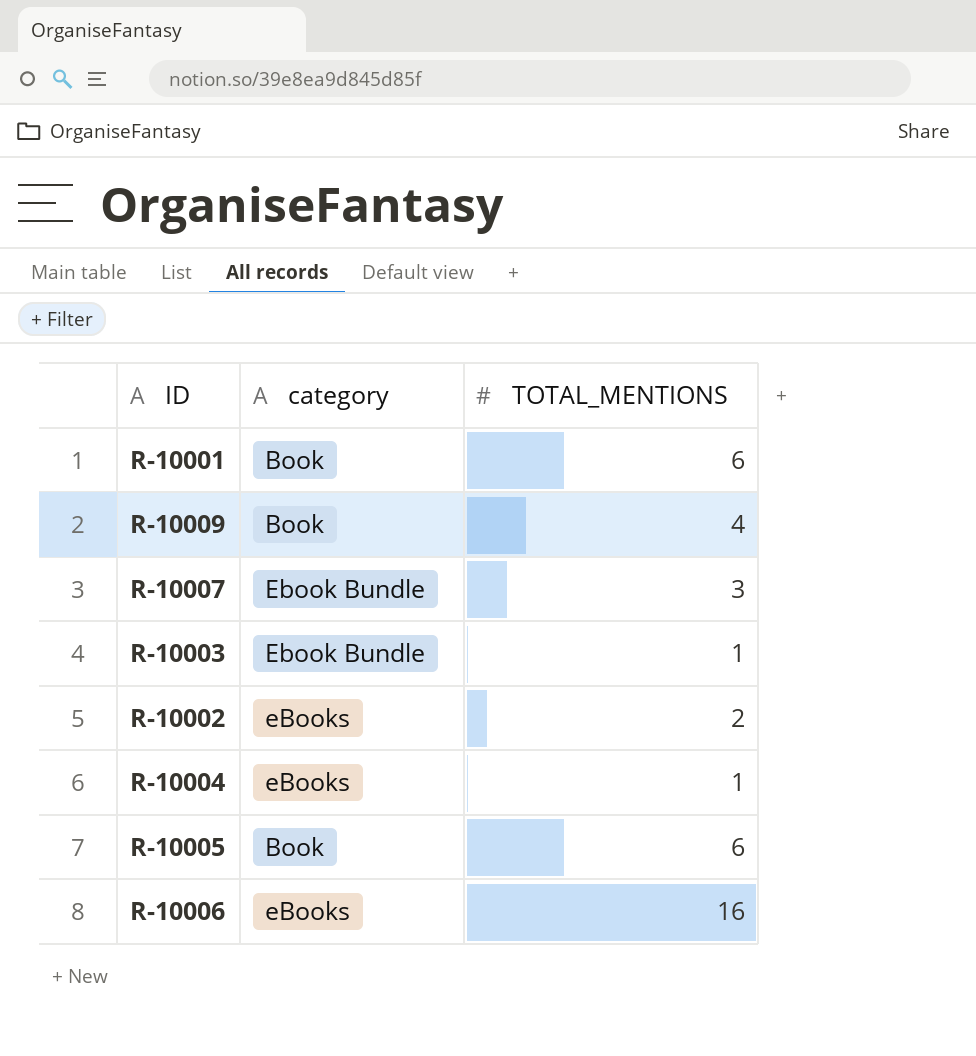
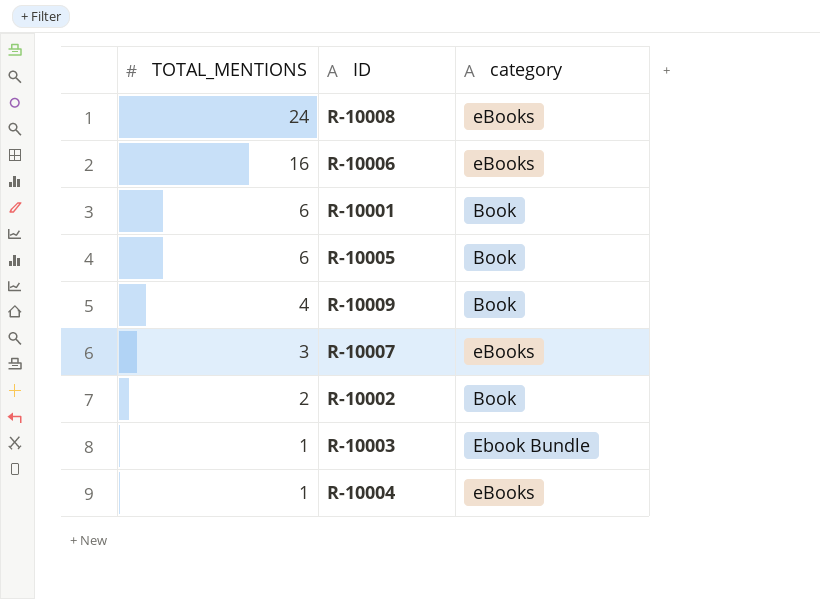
row order: none -> TOTAL_MENTIONS descending
column TOTAL_MENTIONS | position: 3 -> 1
row R-10008: none -> 24 | eBooks
R-10007 | category: Ebook Bundle -> eBooks
R-10002 | category: eBooks -> Book

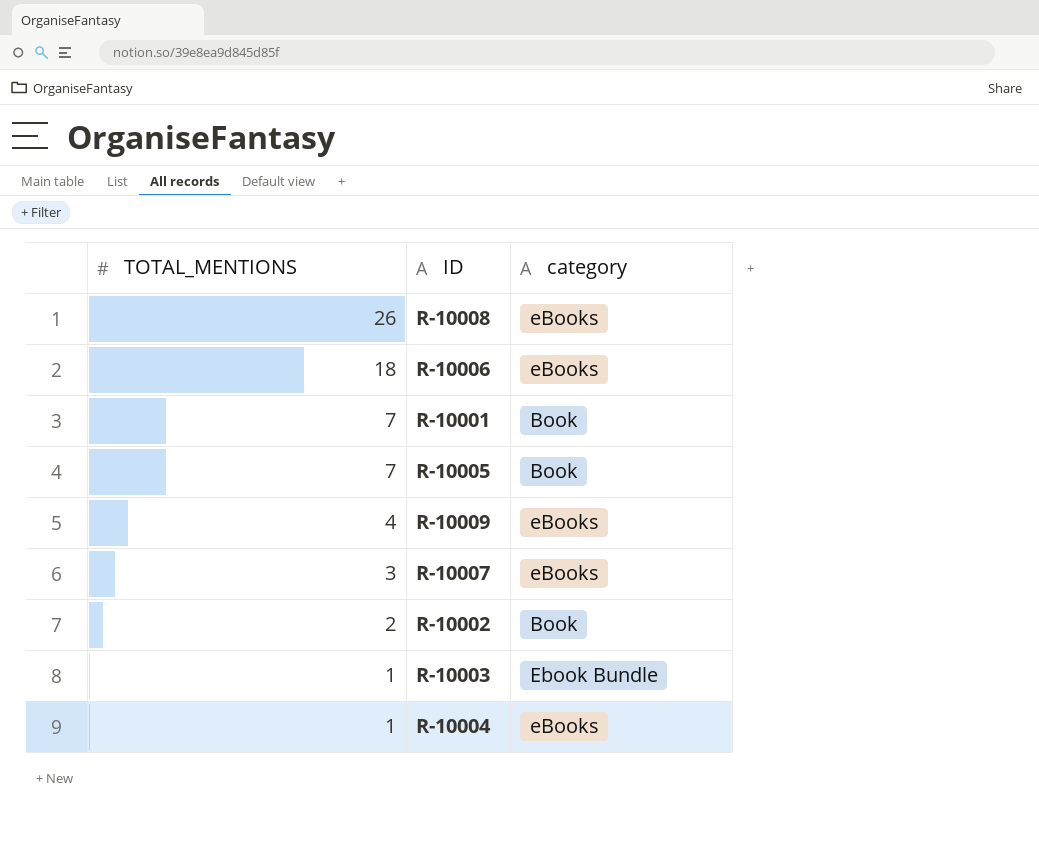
R-10008 | TOTAL_MENTIONS: 24 -> 26
R-10006 | TOTAL_MENTIONS: 16 -> 18
R-10001 | TOTAL_MENTIONS: 6 -> 7
R-10005 | TOTAL_MENTIONS: 6 -> 7
R-10009 | category: Book -> eBooks

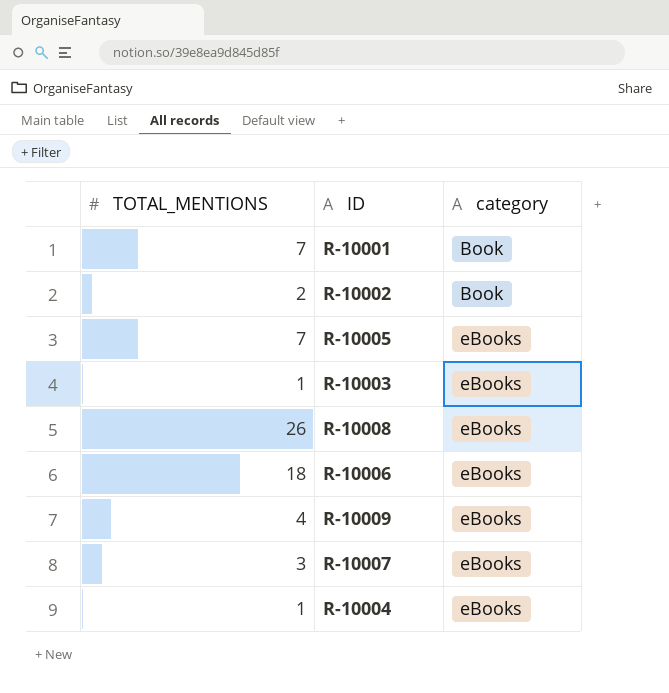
row order: TOTAL_MENTIONS descending -> category ascending
R-10005 | category: Book -> eBooks
R-10003 | category: Ebook Bundle -> eBooks

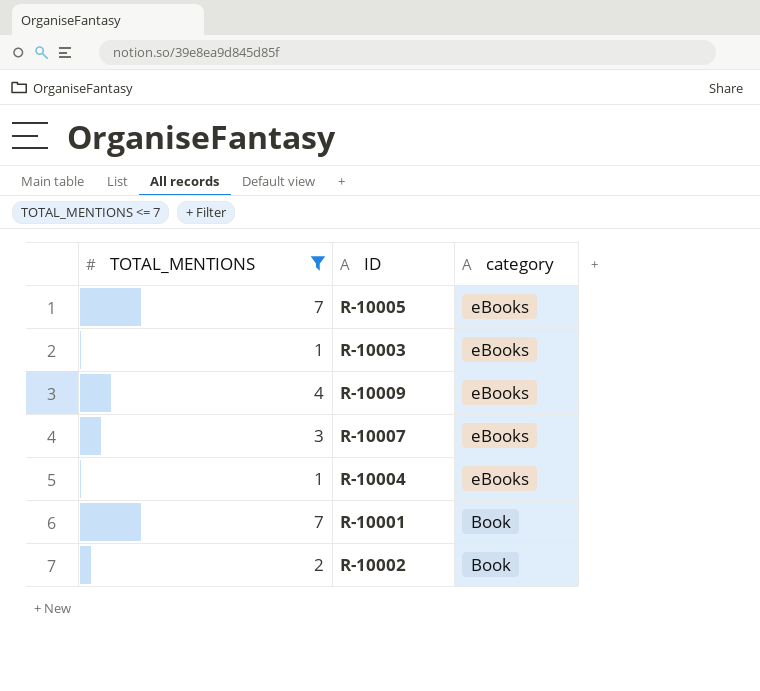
filter: none -> TOTAL_MENTIONS <= 7
row order: category ascending -> category descending

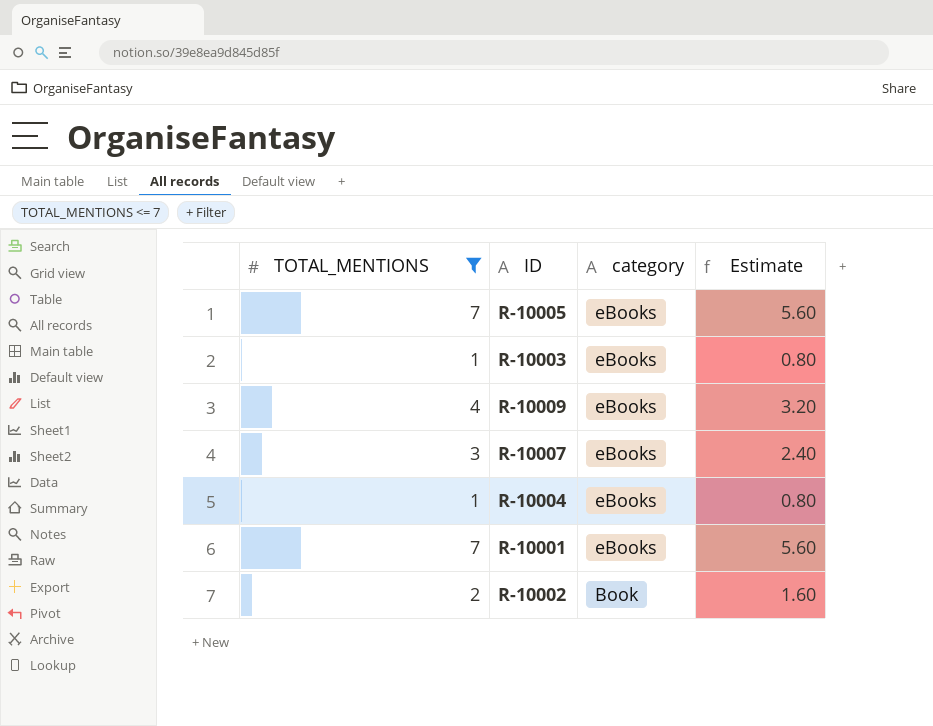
column Estimate | formula: none -> [TOTAL_MENTIONS] * 0.8
R-10001 | category: Book -> eBooks

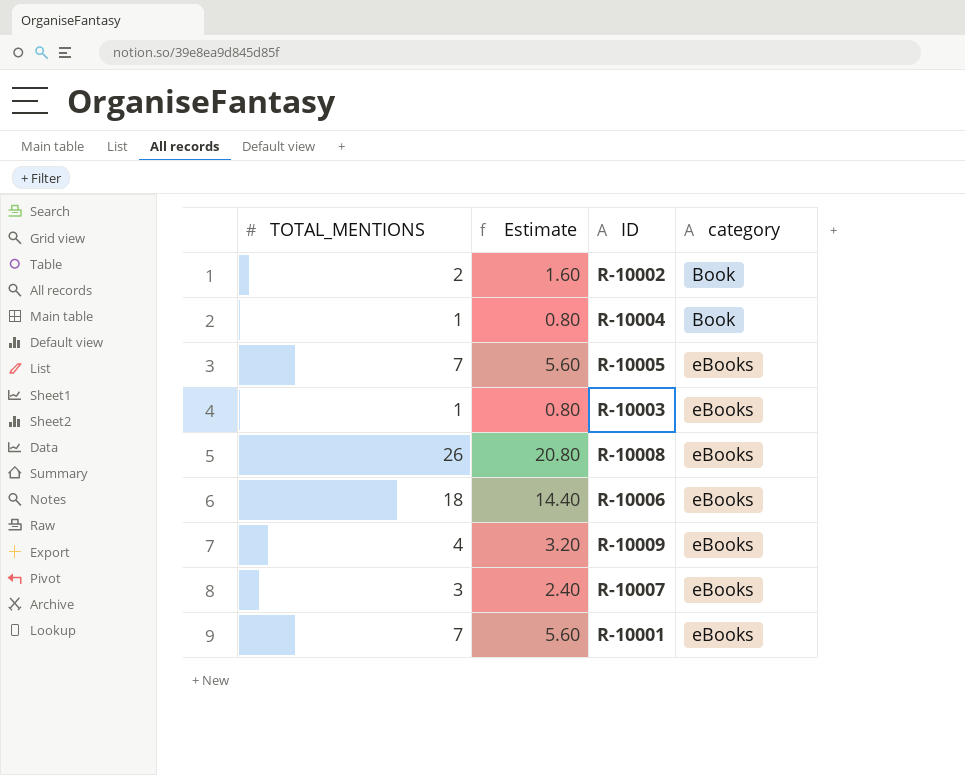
filter: TOTAL_MENTIONS <= 7 -> none
row order: category descending -> category ascending
column Estimate | position: 4 -> 2
R-10004 | category: eBooks -> Book

